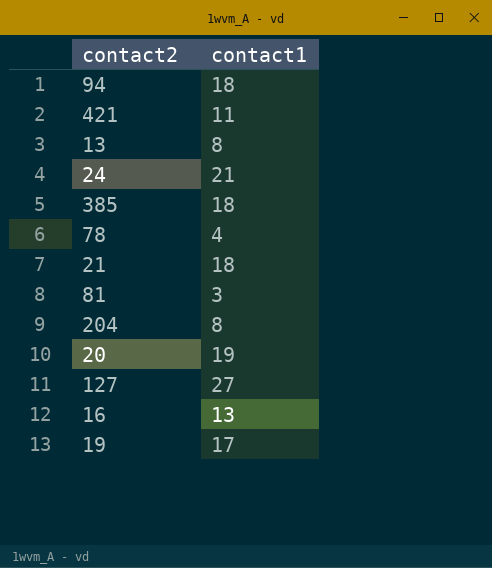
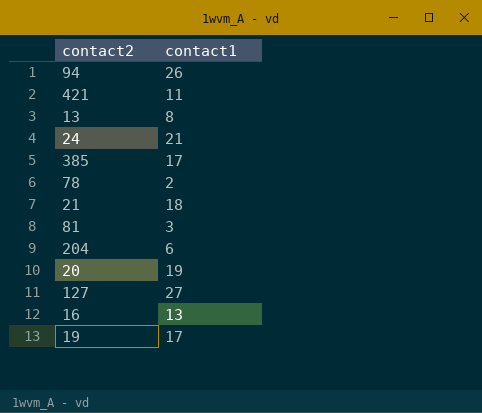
94 | contact1: 18 -> 26
385 | contact1: 18 -> 17
78 | contact1: 4 -> 2
204 | contact1: 8 -> 6

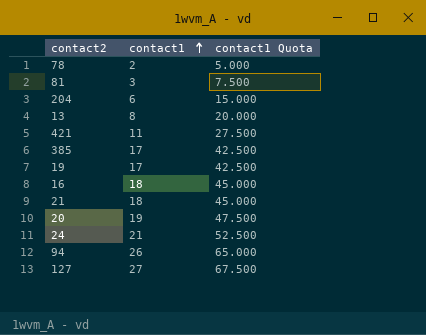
row order: none -> contact1 ascending
column contact1 Quota | formula: none -> [contact1] * 2.5
16 | contact1: 13 -> 18

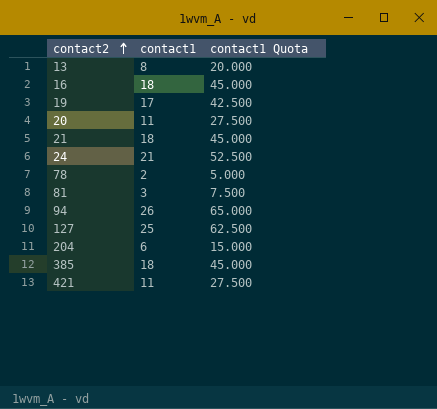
row order: contact1 ascending -> contact2 ascending
20 | contact1: 19 -> 11
20 | contact1 Quota: 47.500 -> 27.500
127 | contact1: 27 -> 25
127 | contact1 Quota: 67.500 -> 62.500
385 | contact1: 17 -> 18
385 | contact1 Quota: 42.500 -> 45.000

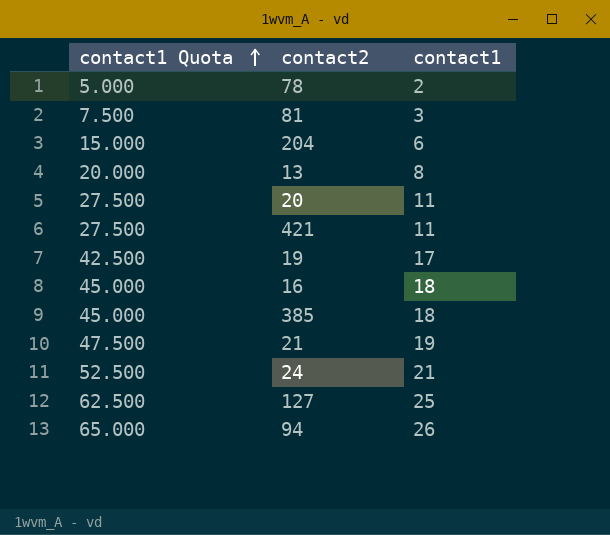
row order: contact2 ascending -> contact1 Quota ascending
column contact1 Quota | position: 3 -> 1
21 | contact1 Quota: 45.000 -> 47.500
21 | contact1: 18 -> 19

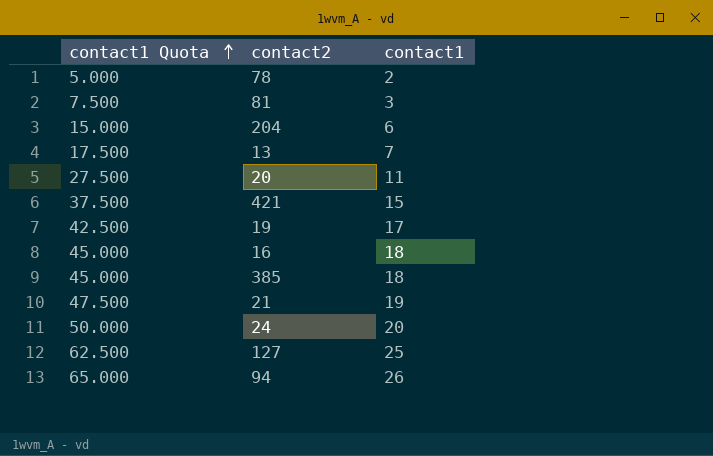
13 | contact1 Quota: 20.000 -> 17.500
13 | contact1: 8 -> 7
421 | contact1 Quota: 27.500 -> 37.500
421 | contact1: 11 -> 15
24 | contact1 Quota: 52.500 -> 50.000
24 | contact1: 21 -> 20

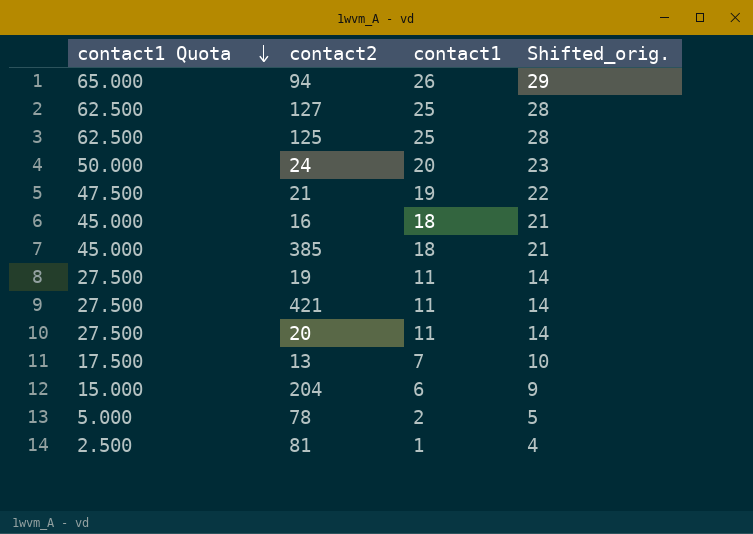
row order: contact1 Quota ascending -> contact1 Quota descending
column Shifted_orig. | formula: none -> [contact1] + 3
row 125: none -> 62.500 | 25 | 28
19 | contact1 Quota: 42.500 -> 27.500
19 | contact1: 17 -> 11
421 | contact1 Quota: 37.500 -> 27.500
421 | contact1: 15 -> 11
81 | contact1 Quota: 7.500 -> 2.500
81 | contact1: 3 -> 1

